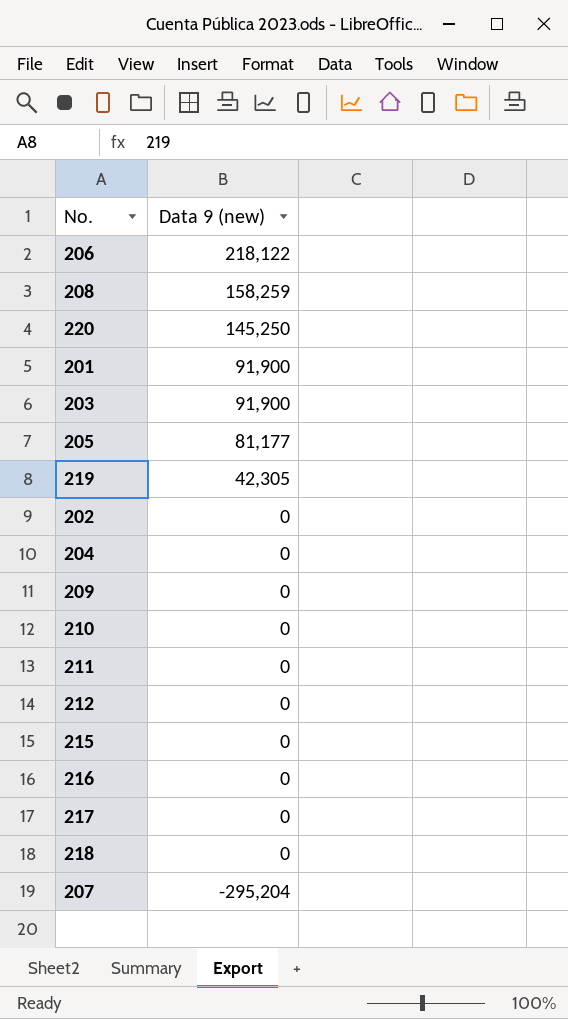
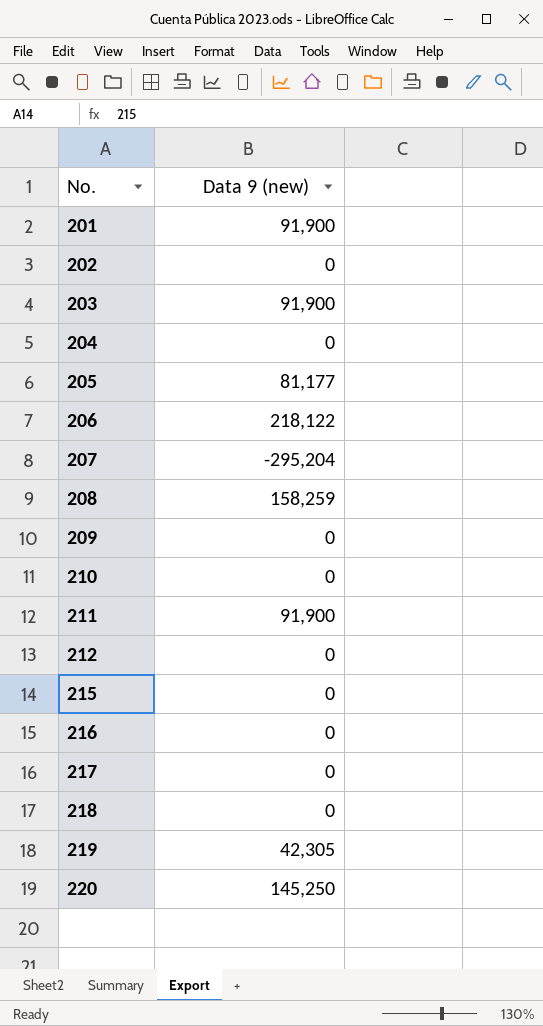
row order: Data 9 (new) descending -> No. ascending
211 | Data 9 (new): 0 -> 91,900

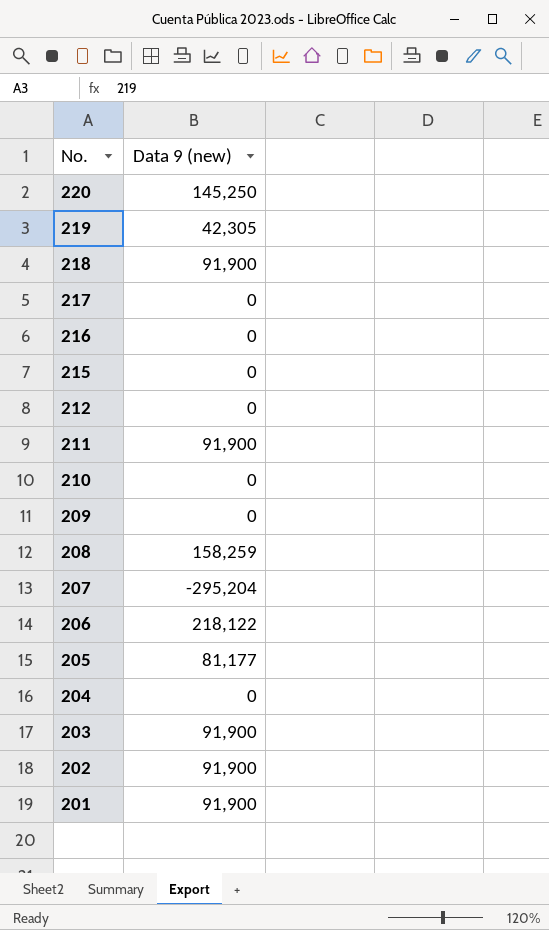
row order: No. ascending -> No. descending
218 | Data 9 (new): 0 -> 91,900
202 | Data 9 (new): 0 -> 91,900

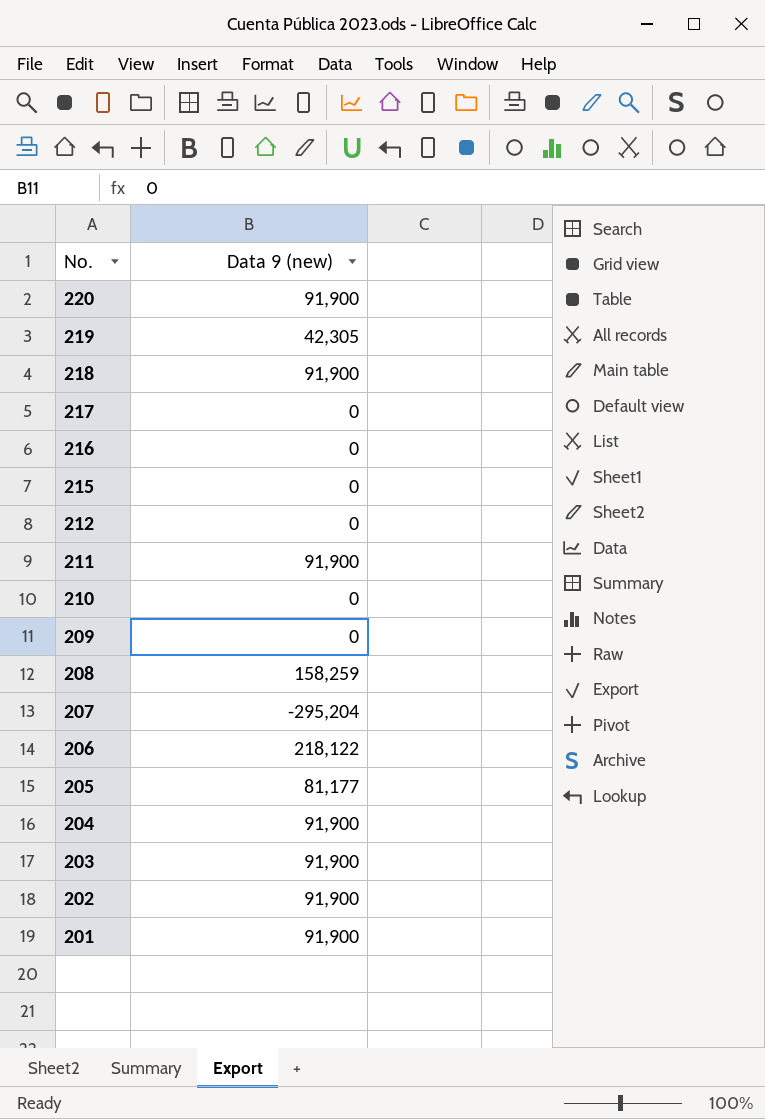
220 | Data 9 (new): 145,250 -> 91,900
204 | Data 9 (new): 0 -> 91,900

